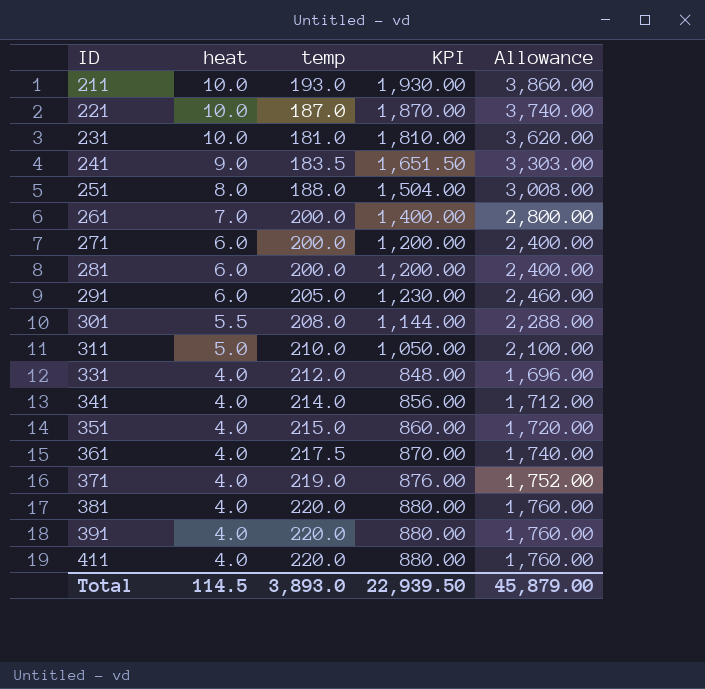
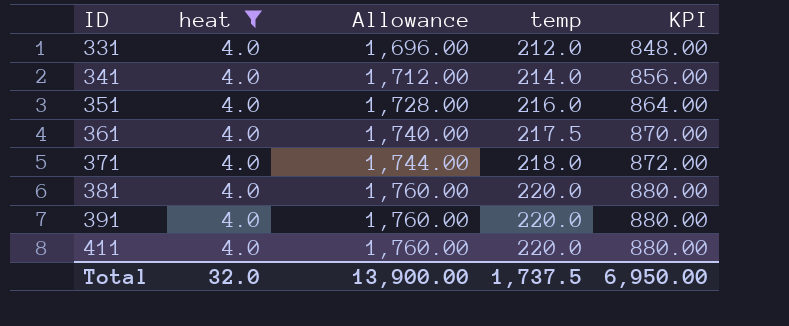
filter: none -> heat = 4.0
column Allowance | position: 5 -> 3
351 | Allowance: 1,720.00 -> 1,728.00
351 | temp: 215.0 -> 216.0
351 | KPI: 860.00 -> 864.00
371 | Allowance: 1,752.00 -> 1,744.00
371 | temp: 219.0 -> 218.0
371 | KPI: 876.00 -> 872.00
Total | heat: 114.5 -> 32.0
Total | Allowance: 45,879.00 -> 13,900.00
Total | temp: 3,893.0 -> 1,737.5
Total | KPI: 22,939.50 -> 6,950.00

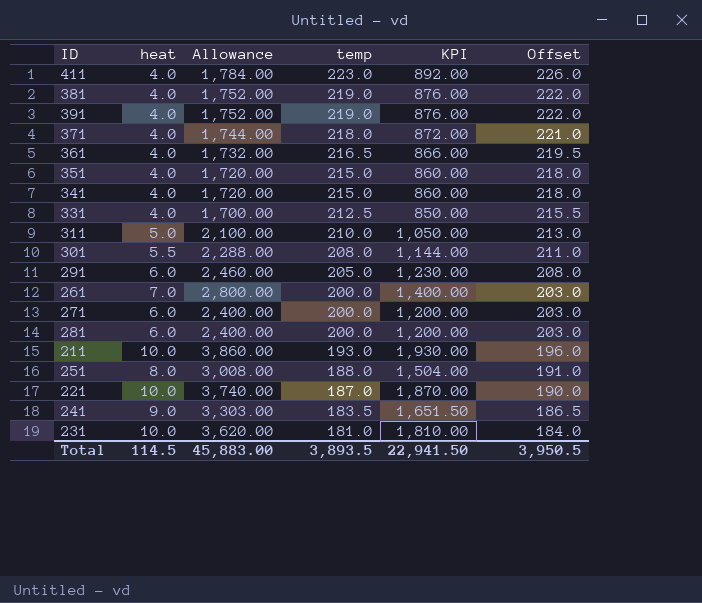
filter: heat = 4.0 -> none
row order: ID ascending -> temp descending
column Offset | formula: none -> [temp] + 3
411 | Allowance: 1,760.00 -> 1,784.00
411 | temp: 220.0 -> 223.0
411 | KPI: 880.00 -> 892.00
381 | Allowance: 1,760.00 -> 1,752.00
381 | temp: 220.0 -> 219.0
381 | KPI: 880.00 -> 876.00
391 | Allowance: 1,760.00 -> 1,752.00
391 | temp: 220.0 -> 219.0
391 | KPI: 880.00 -> 876.00
361 | Allowance: 1,740.00 -> 1,732.00
361 | temp: 217.5 -> 216.5
361 | KPI: 870.00 -> 866.00
351 | Allowance: 1,728.00 -> 1,720.00
351 | temp: 216.0 -> 215.0
351 | KPI: 864.00 -> 860.00
341 | Allowance: 1,712.00 -> 1,720.00
341 | temp: 214.0 -> 215.0
341 | KPI: 856.00 -> 860.00
331 | Allowance: 1,696.00 -> 1,700.00
331 | temp: 212.0 -> 212.5
331 | KPI: 848.00 -> 850.00
Total | heat: 32.0 -> 114.5
Total | Allowance: 13,900.00 -> 45,883.00
Total | temp: 1,737.5 -> 3,893.5
Total | KPI: 6,950.00 -> 22,941.50

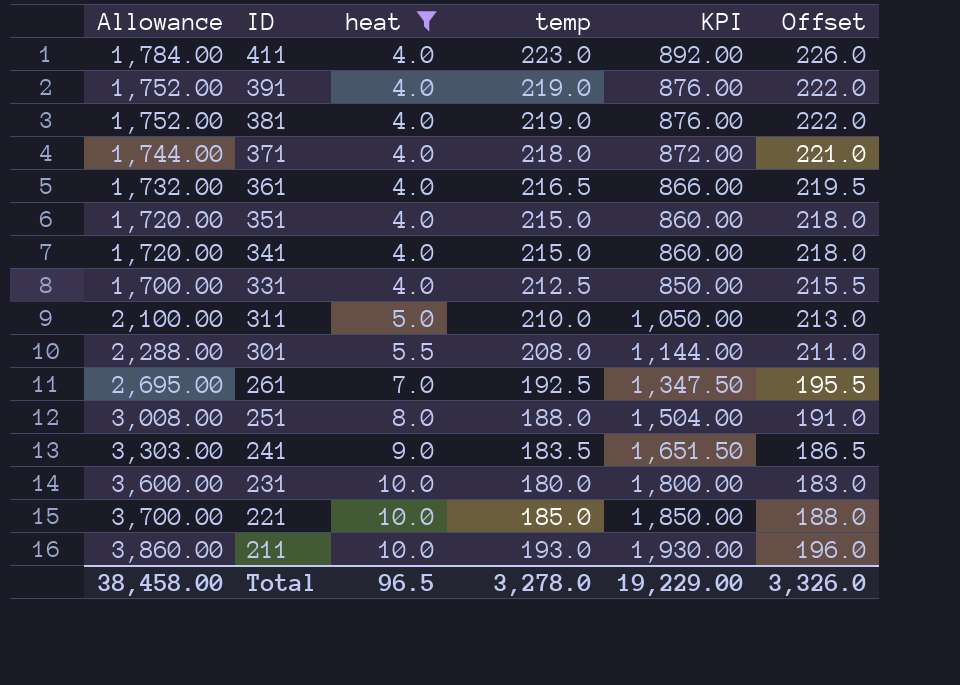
filter: none -> heat != 6.0
row order: temp descending -> ID descending
column Allowance | position: 3 -> 1
261 | Allowance: 2,800.00 -> 2,695.00
261 | temp: 200.0 -> 192.5
261 | KPI: 1,400.00 -> 1,347.50
261 | Offset: 203.0 -> 195.5
231 | Allowance: 3,620.00 -> 3,600.00
231 | temp: 181.0 -> 180.0
231 | KPI: 1,810.00 -> 1,800.00
231 | Offset: 184.0 -> 183.0
221 | Allowance: 3,740.00 -> 3,700.00
221 | temp: 187.0 -> 185.0
221 | KPI: 1,870.00 -> 1,850.00
221 | Offset: 190.0 -> 188.0
Total | Allowance: 45,883.00 -> 38,458.00
Total | heat: 114.5 -> 96.5
Total | temp: 3,893.5 -> 3,278.0
Total | KPI: 22,941.50 -> 19,229.00
Total | Offset: 3,950.5 -> 3,326.0

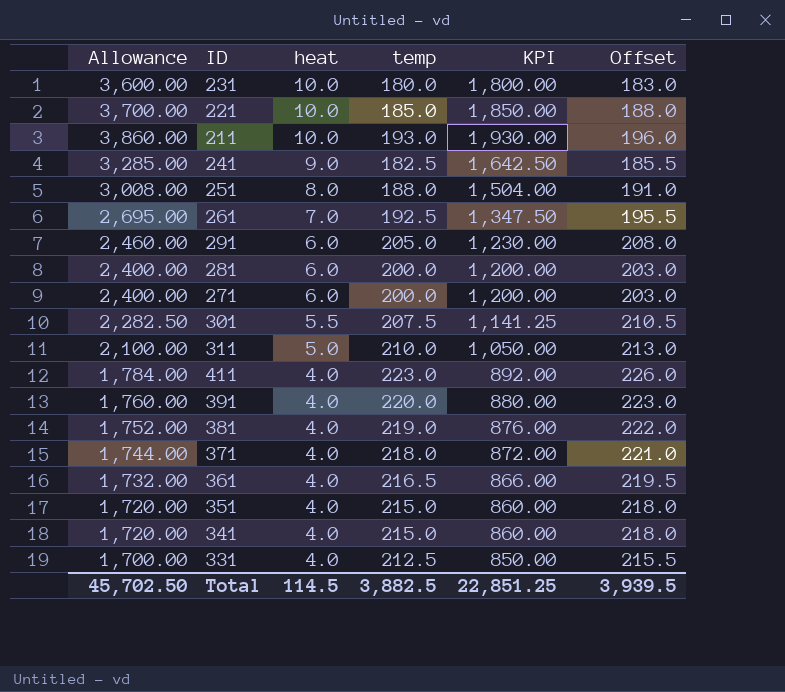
filter: heat != 6.0 -> none
row order: ID descending -> heat descending
241 | Allowance: 3,303.00 -> 3,285.00
241 | temp: 183.5 -> 182.5
241 | KPI: 1,651.50 -> 1,642.50
241 | Offset: 186.5 -> 185.5
301 | Allowance: 2,288.00 -> 2,282.50
301 | temp: 208.0 -> 207.5
301 | KPI: 1,144.00 -> 1,141.25
301 | Offset: 211.0 -> 210.5
391 | Allowance: 1,752.00 -> 1,760.00
391 | temp: 219.0 -> 220.0
391 | KPI: 876.00 -> 880.00
391 | Offset: 222.0 -> 223.0
Total | Allowance: 38,458.00 -> 45,702.50
Total | heat: 96.5 -> 114.5
Total | temp: 3,278.0 -> 3,882.5
Total | KPI: 19,229.00 -> 22,851.25
Total | Offset: 3,326.0 -> 3,939.5

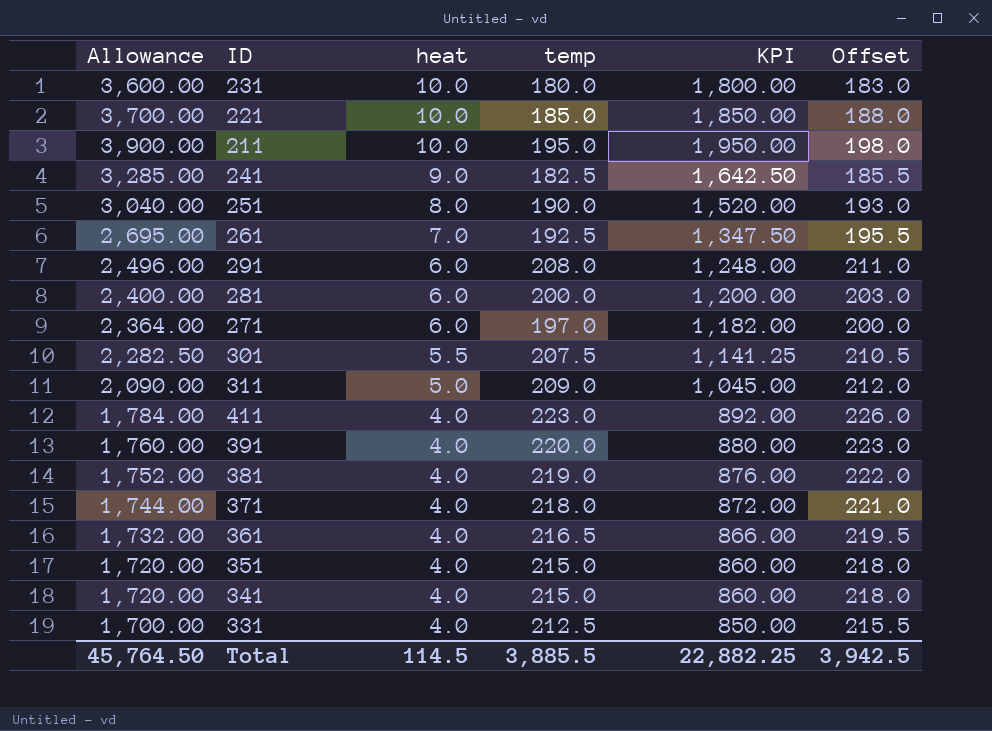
211 | Allowance: 3,860.00 -> 3,900.00
211 | temp: 193.0 -> 195.0
211 | KPI: 1,930.00 -> 1,950.00
211 | Offset: 196.0 -> 198.0
251 | Allowance: 3,008.00 -> 3,040.00
251 | temp: 188.0 -> 190.0
251 | KPI: 1,504.00 -> 1,520.00
251 | Offset: 191.0 -> 193.0
291 | Allowance: 2,460.00 -> 2,496.00
291 | temp: 205.0 -> 208.0
291 | KPI: 1,230.00 -> 1,248.00
291 | Offset: 208.0 -> 211.0
271 | Allowance: 2,400.00 -> 2,364.00
271 | temp: 200.0 -> 197.0
271 | KPI: 1,200.00 -> 1,182.00
271 | Offset: 203.0 -> 200.0
311 | Allowance: 2,100.00 -> 2,090.00
311 | temp: 210.0 -> 209.0
311 | KPI: 1,050.00 -> 1,045.00
311 | Offset: 213.0 -> 212.0
Total | Allowance: 45,702.50 -> 45,764.50
Total | temp: 3,882.5 -> 3,885.5
Total | KPI: 22,851.25 -> 22,882.25
Total | Offset: 3,939.5 -> 3,942.5

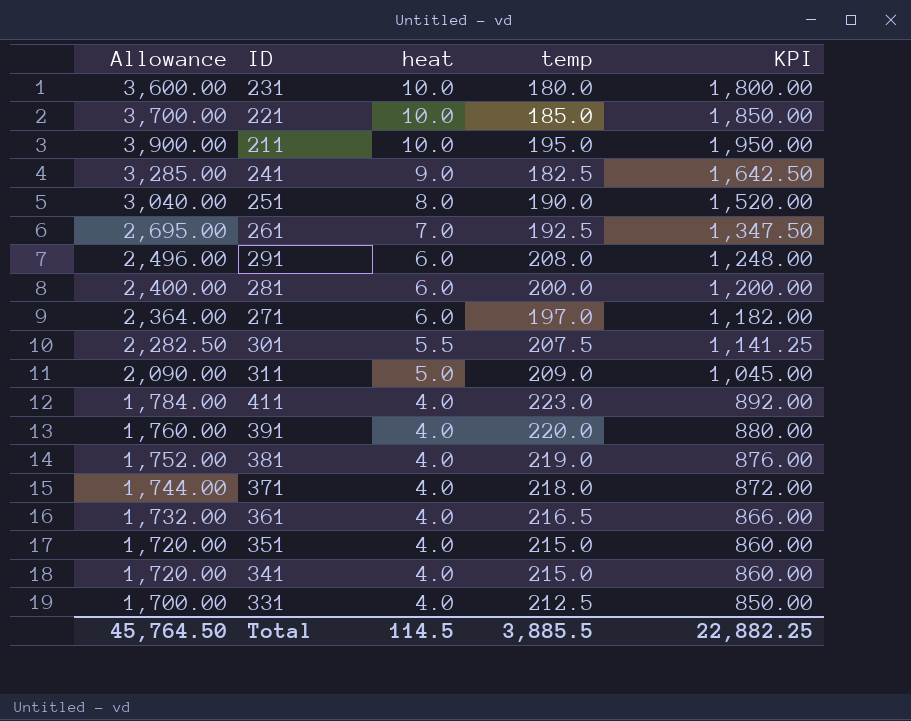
column Offset | formula: [temp] + 3 -> none

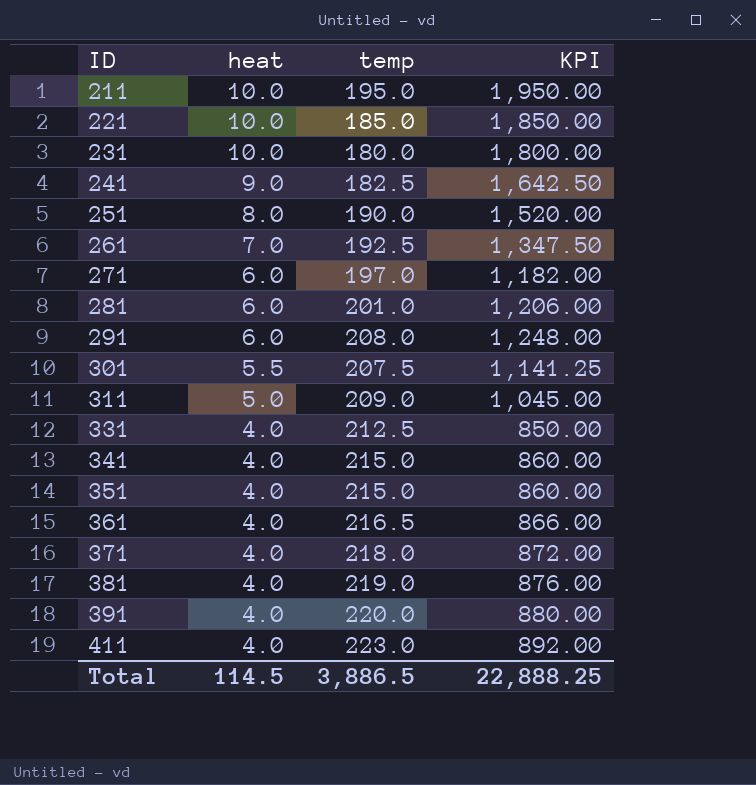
row order: heat descending -> ID ascending
column Allowance | formula: [KPI] * 2 -> none
281 | temp: 200.0 -> 201.0
281 | KPI: 1,200.00 -> 1,206.00
Total | temp: 3,885.5 -> 3,886.5
Total | KPI: 22,882.25 -> 22,888.25

